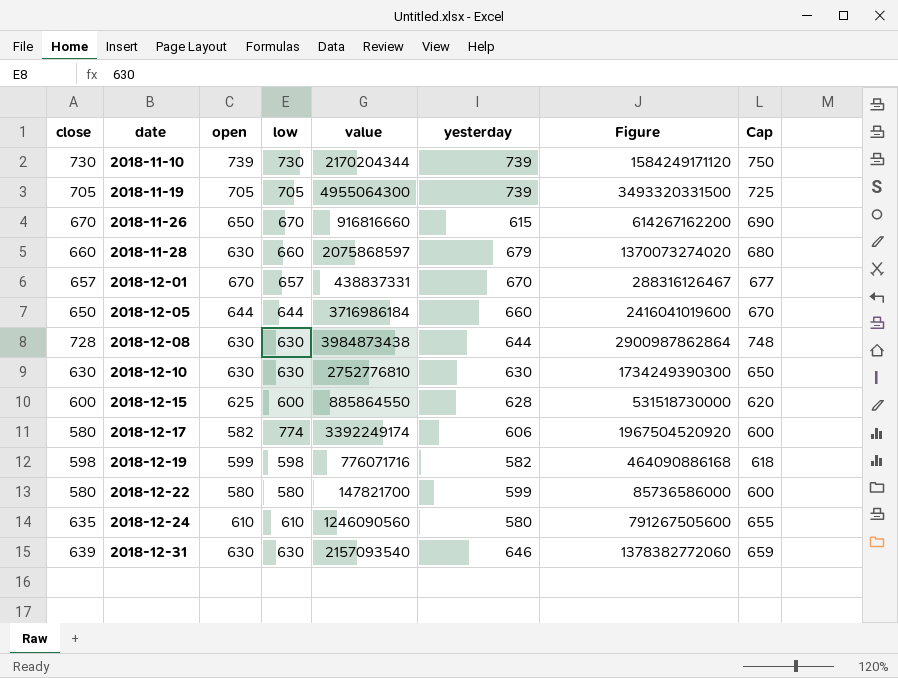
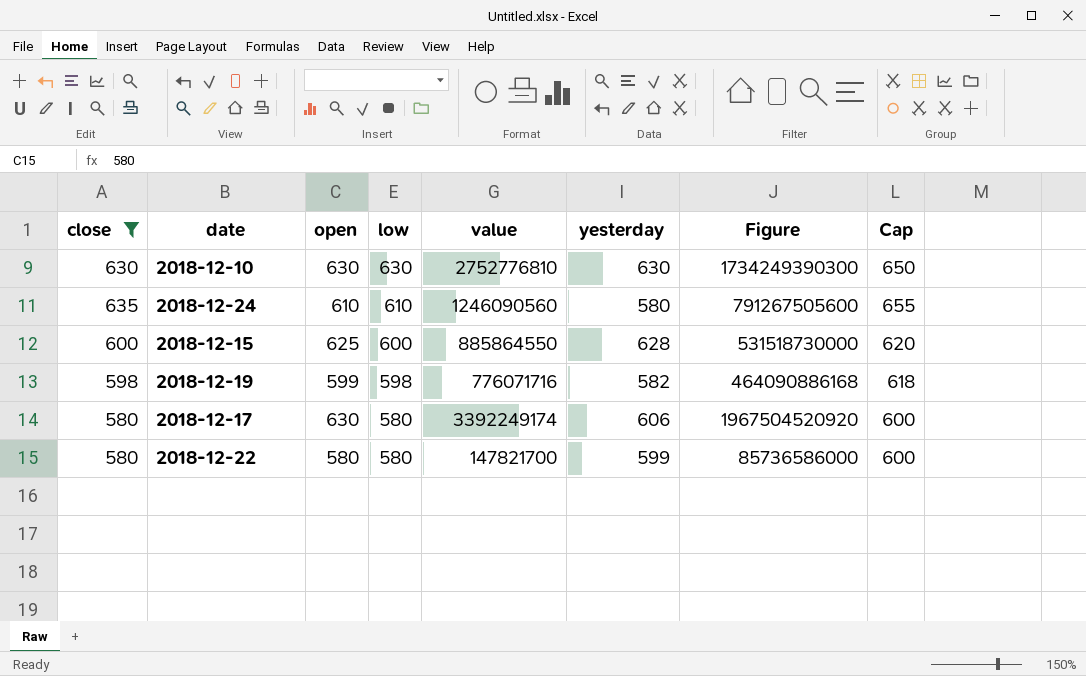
filter: none -> close <= 635
row order: date ascending -> low descending
2018-12-17 | open: 582 -> 630
2018-12-17 | low: 774 -> 580

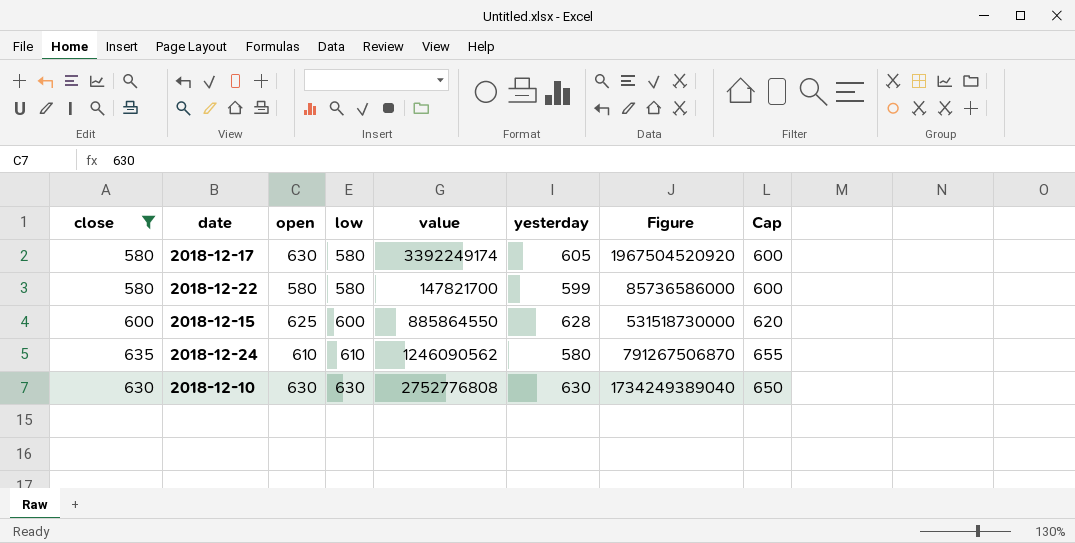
row order: low descending -> low ascending
row 2018-12-19: 598 | 599 | 598 | 776071716 | 582 | 464090886168 | 618 -> none
2018-12-17 | yesterday: 606 -> 605
2018-12-24 | value: 1246090560 -> 1246090562
2018-12-24 | Figure: 791267505600 -> 791267506870
2018-12-10 | value: 2752776810 -> 2752776808
2018-12-10 | Figure: 1734249390300 -> 1734249389040

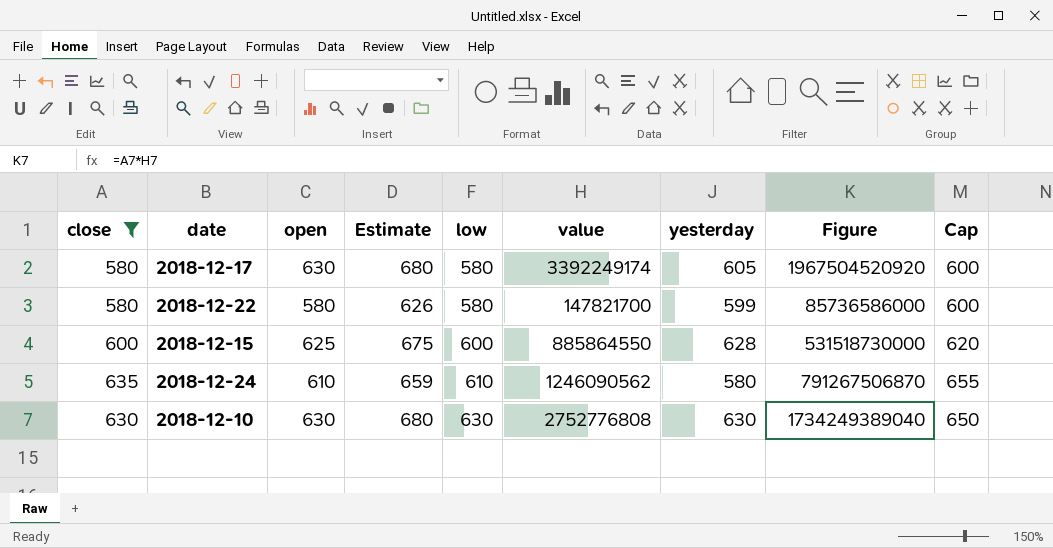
column Estimate | formula: none -> [open] * 1.08

